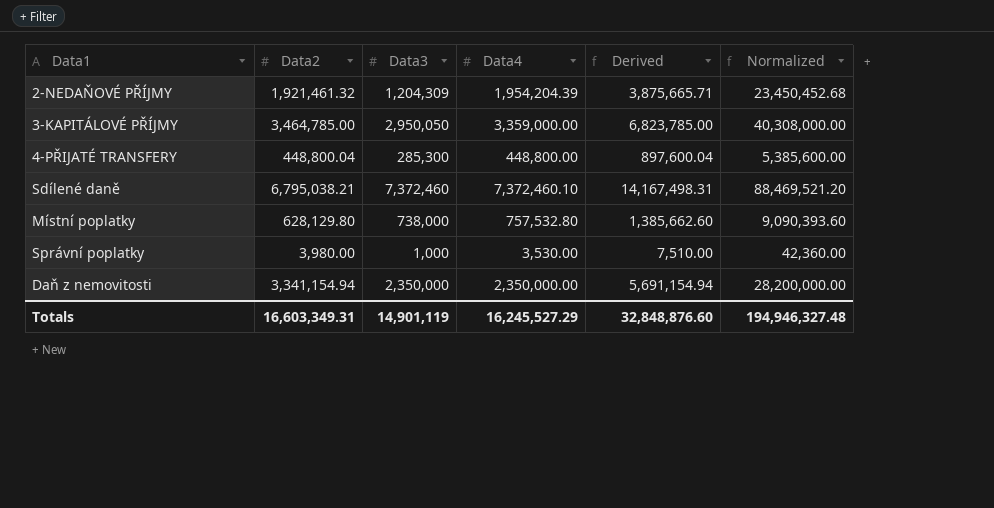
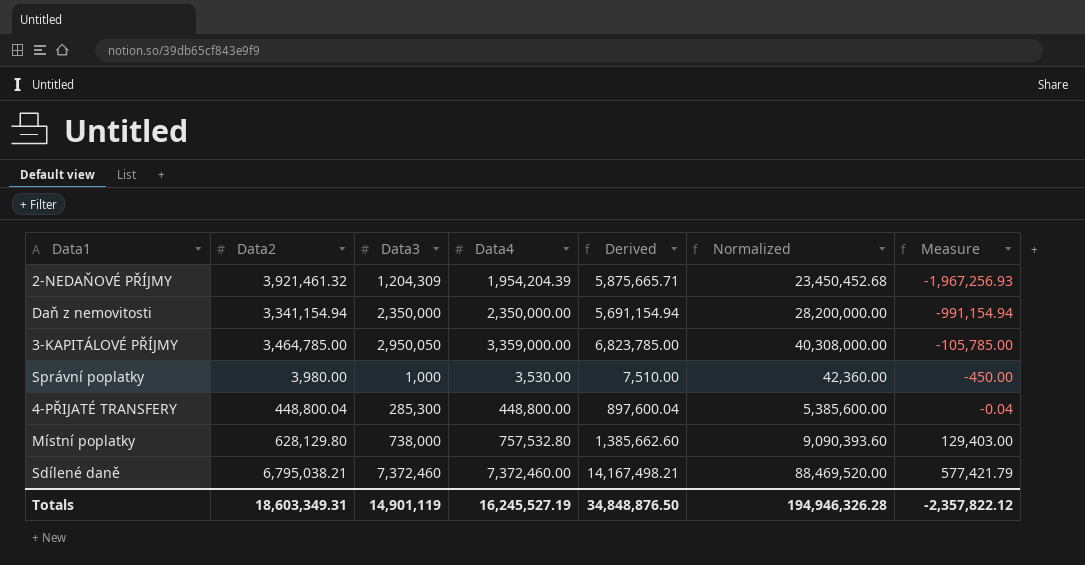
row order: none -> Measure ascending
column Measure | formula: none -> [Data4] - [Data2]
2-NEDAŇOVÉ PŘÍJMY | Data2: 1,921,461.32 -> 3,921,461.32
2-NEDAŇOVÉ PŘÍJMY | Derived: 3,875,665.71 -> 5,875,665.71
Sdílené daně | Data4: 7,372,460.10 -> 7,372,460.00
Sdílené daně | Derived: 14,167,498.31 -> 14,167,498.21
Sdílené daně | Normalized: 88,469,521.20 -> 88,469,520.00
Totals | Data2: 16,603,349.31 -> 18,603,349.31
Totals | Data4: 16,245,527.29 -> 16,245,527.19
Totals | Derived: 32,848,876.60 -> 34,848,876.50
Totals | Normalized: 194,946,327.48 -> 194,946,326.28

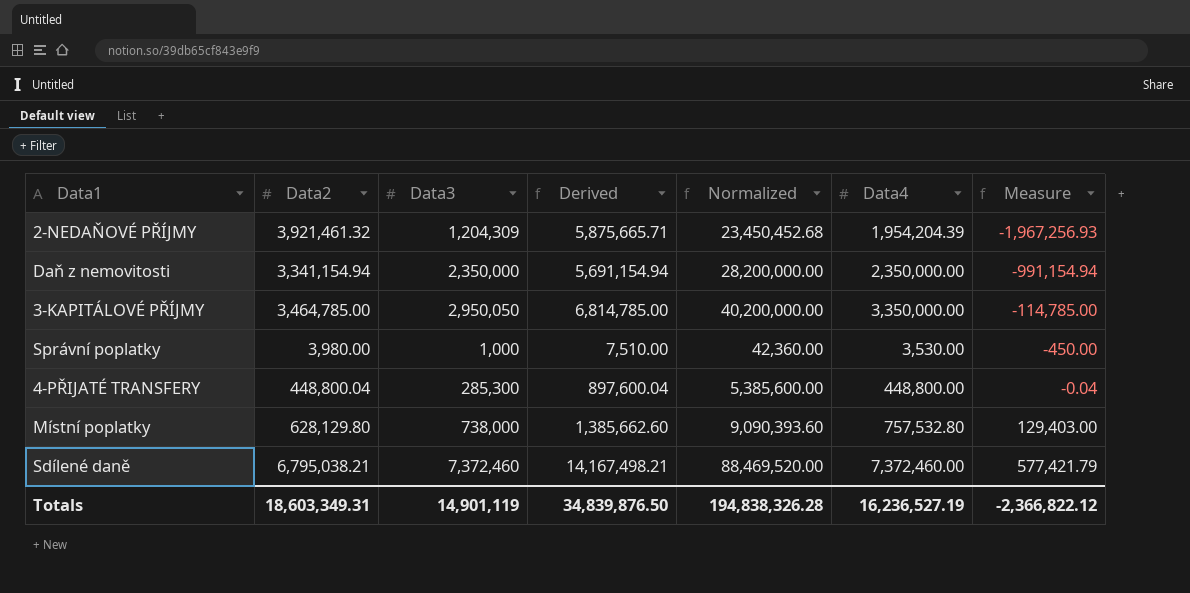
column Data4 | position: 4 -> 6
3-KAPITÁLOVÉ PŘÍJMY | Derived: 6,823,785.00 -> 6,814,785.00
3-KAPITÁLOVÉ PŘÍJMY | Normalized: 40,308,000.00 -> 40,200,000.00
3-KAPITÁLOVÉ PŘÍJMY | Data4: 3,359,000.00 -> 3,350,000.00
3-KAPITÁLOVÉ PŘÍJMY | Measure: -105,785.00 -> -114,785.00
Totals | Derived: 34,848,876.50 -> 34,839,876.50
Totals | Normalized: 194,946,326.28 -> 194,838,326.28
Totals | Data4: 16,245,527.19 -> 16,236,527.19
Totals | Measure: -2,357,822.12 -> -2,366,822.12

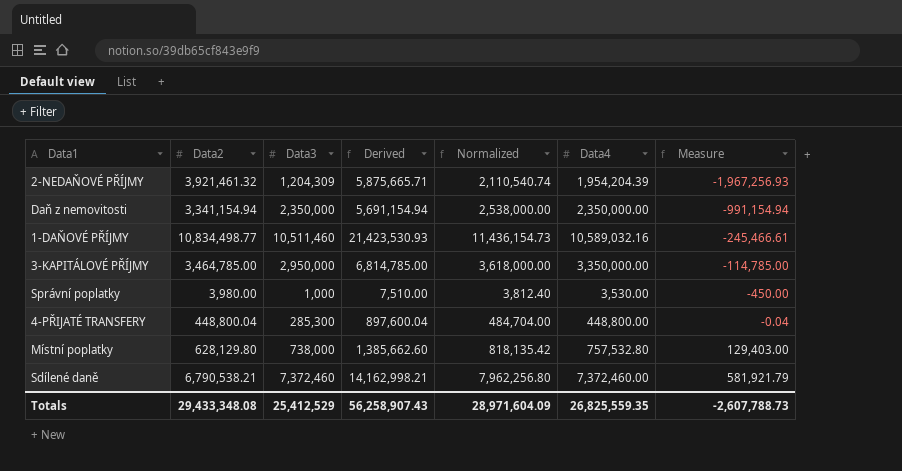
column Normalized | formula: [Data4] * 12 -> [Data4] * 1.08
row 1-DAŇOVÉ PŘÍJMY: none -> 10,834,498.77 | 10,511,460 | 21,423,530.93 | 11,436,154.73 | 10,589,032.16 | -245,466.61
3-KAPITÁLOVÉ PŘÍJMY | Data3: 2,950,050 -> 2,950,000
Sdílené daně | Data2: 6,795,038.21 -> 6,790,538.21
Sdílené daně | Derived: 14,167,498.21 -> 14,162,998.21
Sdílené daně | Measure: 577,421.79 -> 581,921.79
Totals | Data2: 18,603,349.31 -> 29,433,348.08
Totals | Data3: 14,901,119 -> 25,412,529
Totals | Derived: 34,839,876.50 -> 56,258,907.43
Totals | Normalized: 194,838,326.28 -> 28,971,604.09
Totals | Data4: 16,236,527.19 -> 26,825,559.35
Totals | Measure: -2,366,822.12 -> -2,607,788.73

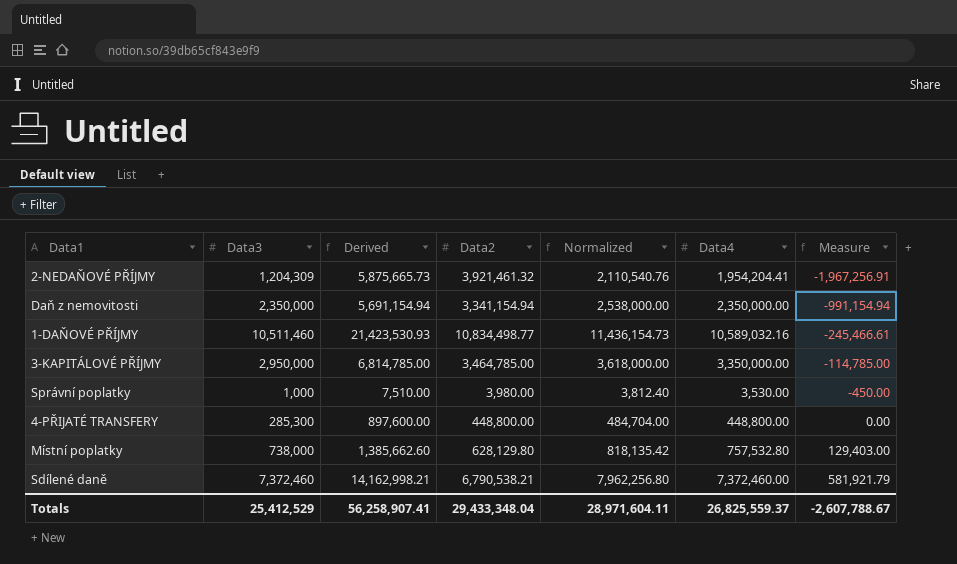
column Data2 | position: 2 -> 4
2-NEDAŇOVÉ PŘÍJMY | Derived: 5,875,665.71 -> 5,875,665.73
2-NEDAŇOVÉ PŘÍJMY | Normalized: 2,110,540.74 -> 2,110,540.76
2-NEDAŇOVÉ PŘÍJMY | Data4: 1,954,204.39 -> 1,954,204.41
2-NEDAŇOVÉ PŘÍJMY | Measure: -1,967,256.93 -> -1,967,256.91
4-PŘIJATÉ TRANSFERY | Derived: 897,600.04 -> 897,600.00
4-PŘIJATÉ TRANSFERY | Data2: 448,800.04 -> 448,800.00
4-PŘIJATÉ TRANSFERY | Measure: -0.04 -> 0.00
Totals | Derived: 56,258,907.43 -> 56,258,907.41
Totals | Data2: 29,433,348.08 -> 29,433,348.04
Totals | Normalized: 28,971,604.09 -> 28,971,604.11
Totals | Data4: 26,825,559.35 -> 26,825,559.37
Totals | Measure: -2,607,788.73 -> -2,607,788.67

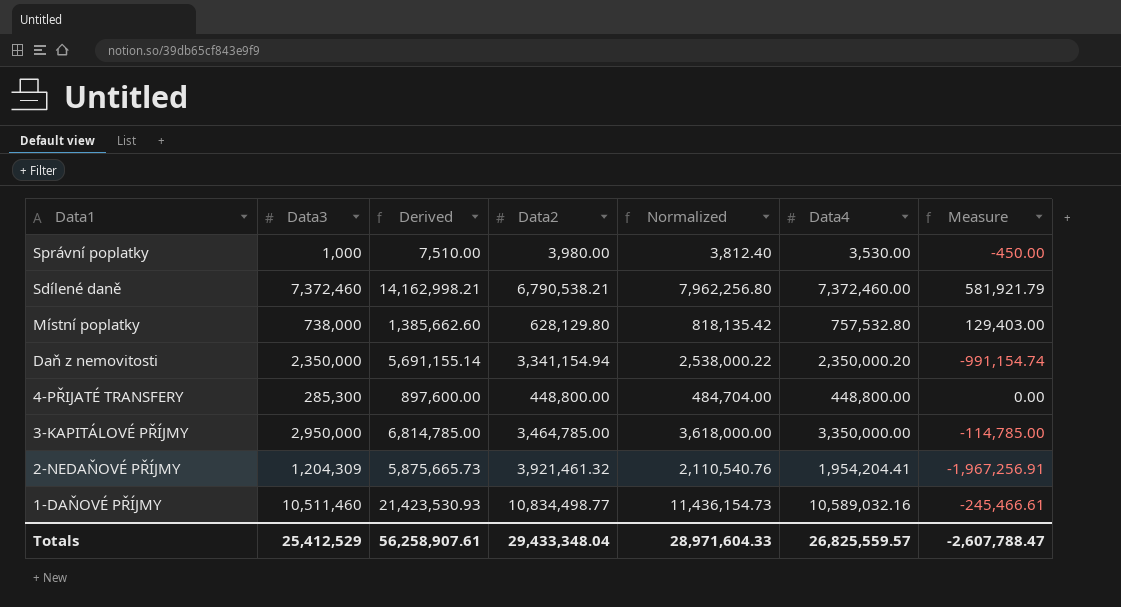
row order: Measure ascending -> Data1 descending
Daň z nemovitosti | Derived: 5,691,154.94 -> 5,691,155.14
Daň z nemovitosti | Normalized: 2,538,000.00 -> 2,538,000.22
Daň z nemovitosti | Data4: 2,350,000.00 -> 2,350,000.20
Daň z nemovitosti | Measure: -991,154.94 -> -991,154.74
Totals | Derived: 56,258,907.41 -> 56,258,907.61
Totals | Normalized: 28,971,604.11 -> 28,971,604.33
Totals | Data4: 26,825,559.37 -> 26,825,559.57
Totals | Measure: -2,607,788.67 -> -2,607,788.47

